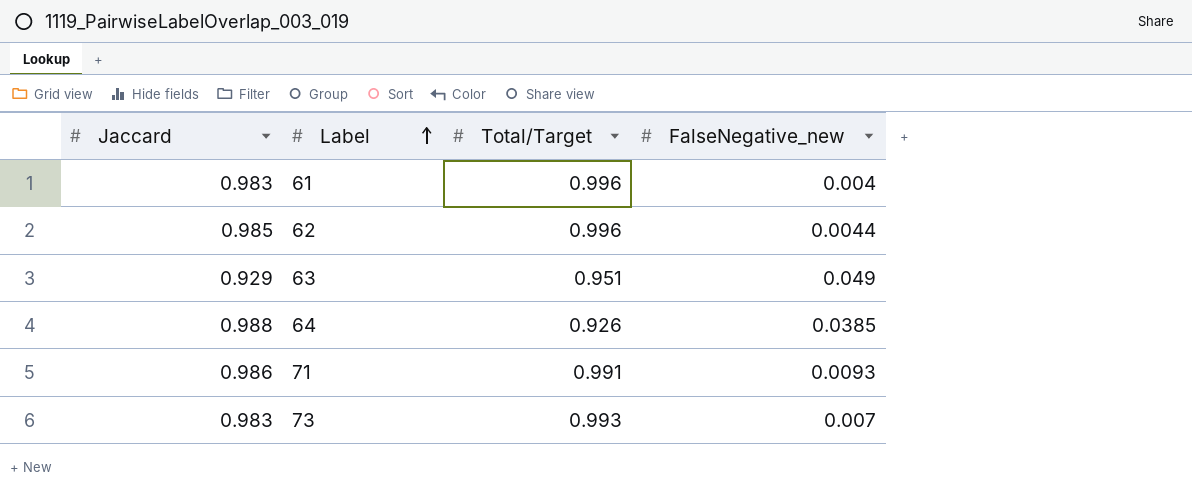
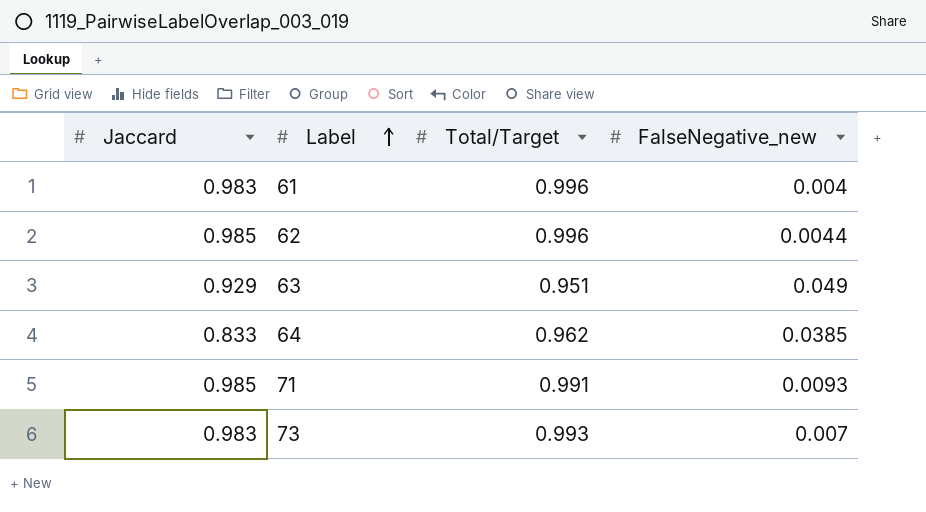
64 | Jaccard: 0.988 -> 0.833
64 | Total/Target: 0.926 -> 0.962
71 | Jaccard: 0.986 -> 0.985

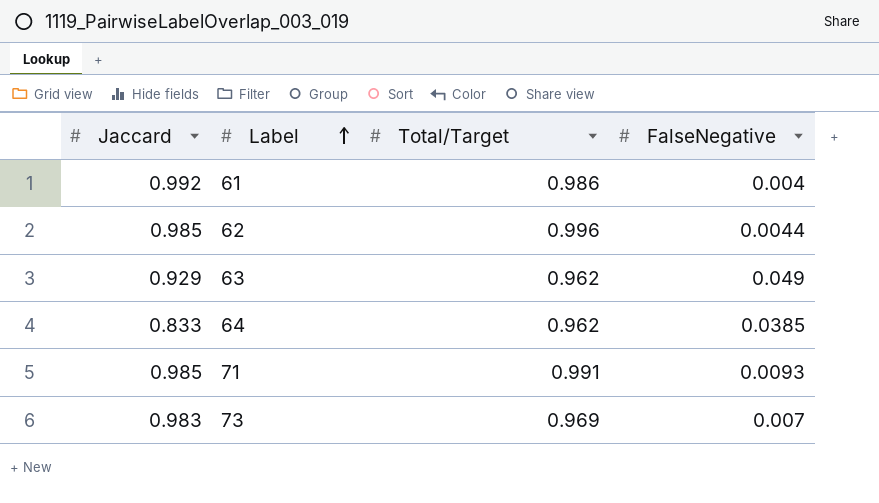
column name: FalseNegative_new -> FalseNegative
61 | Jaccard: 0.983 -> 0.992
61 | Total/Target: 0.996 -> 0.986
63 | Total/Target: 0.951 -> 0.962
73 | Total/Target: 0.993 -> 0.969

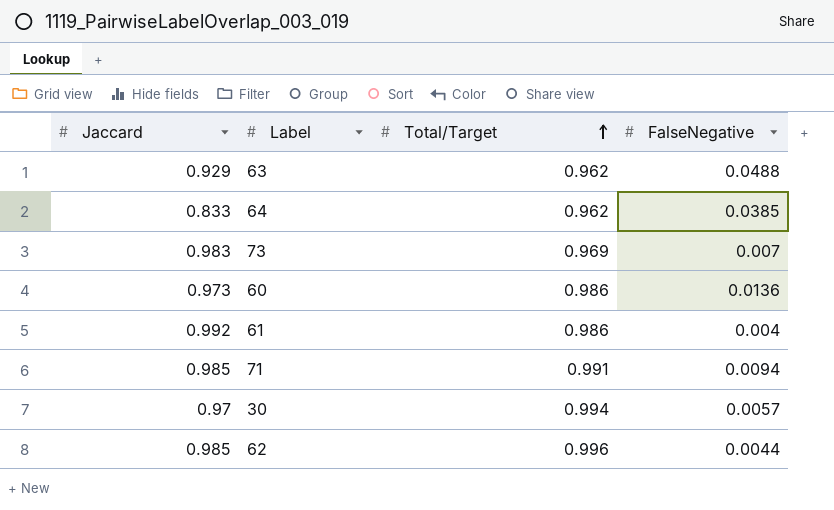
row order: Label ascending -> Total/Target ascending
63 | FalseNegative: 0.049 -> 0.0488
row 60: none -> 0.973 | 0.986 | 0.0136
71 | FalseNegative: 0.0093 -> 0.0094
row 30: none -> 0.97 | 0.994 | 0.0057

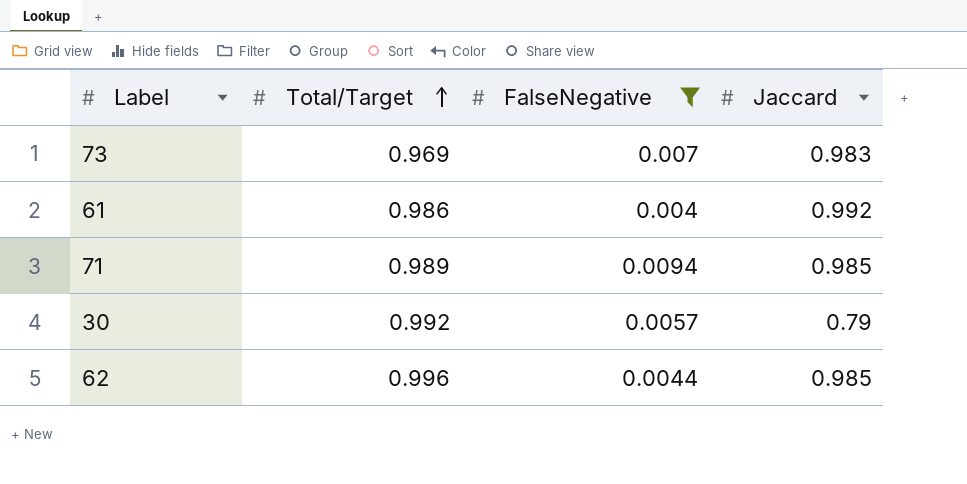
filter: none -> FalseNegative <= 0.0094
column Jaccard | position: 1 -> 4
71 | Total/Target: 0.991 -> 0.989
30 | Total/Target: 0.994 -> 0.992
30 | Jaccard: 0.97 -> 0.79

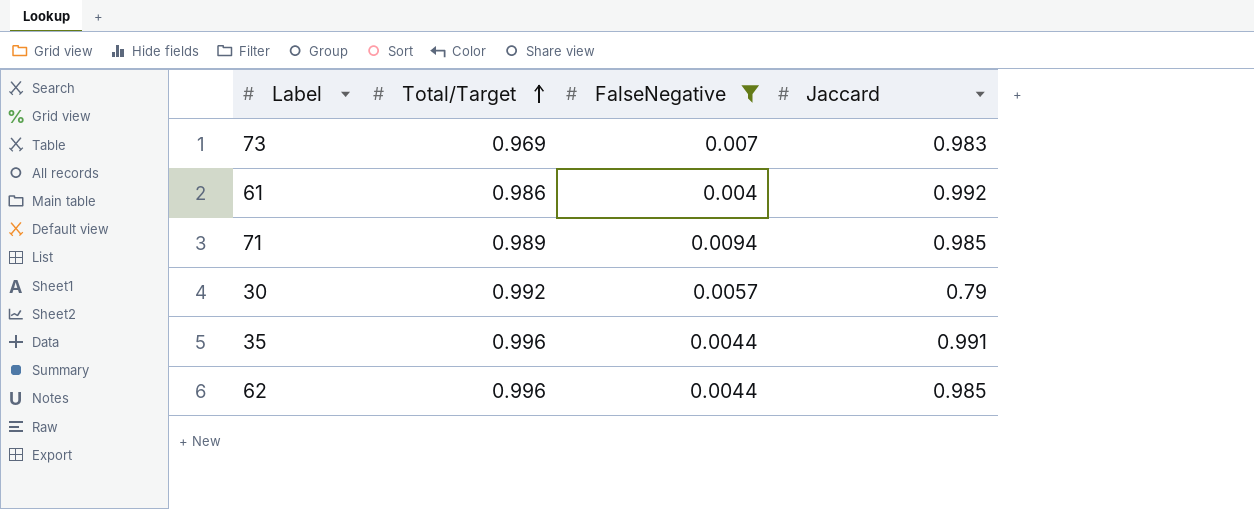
row 35: none -> 0.996 | 0.0044 | 0.991

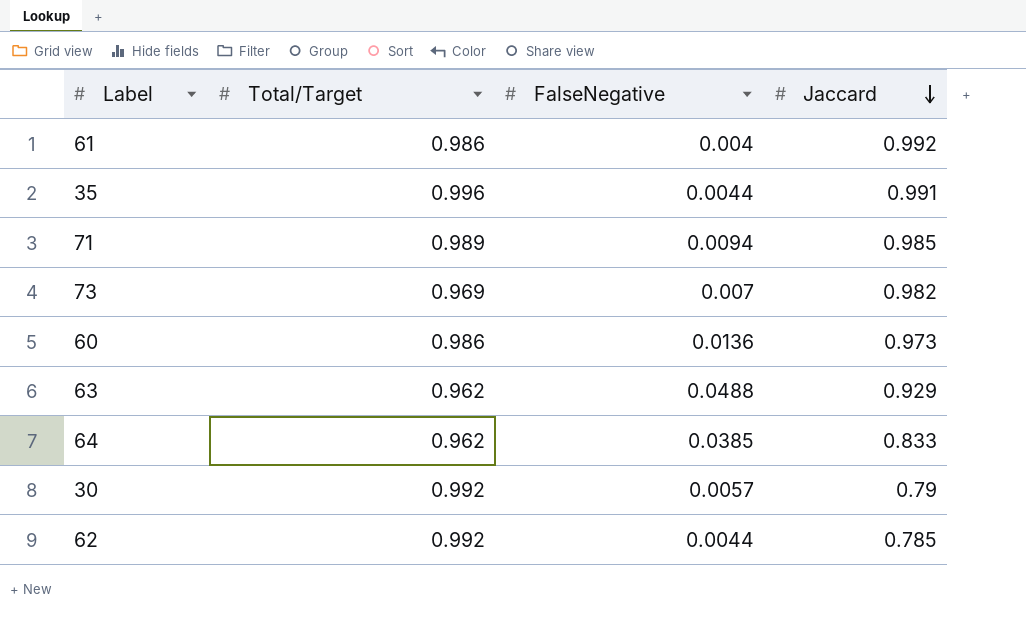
filter: FalseNegative <= 0.0094 -> none
row order: Total/Target ascending -> Jaccard descending
73 | Jaccard: 0.983 -> 0.982
62 | Total/Target: 0.996 -> 0.992
62 | Jaccard: 0.985 -> 0.785

